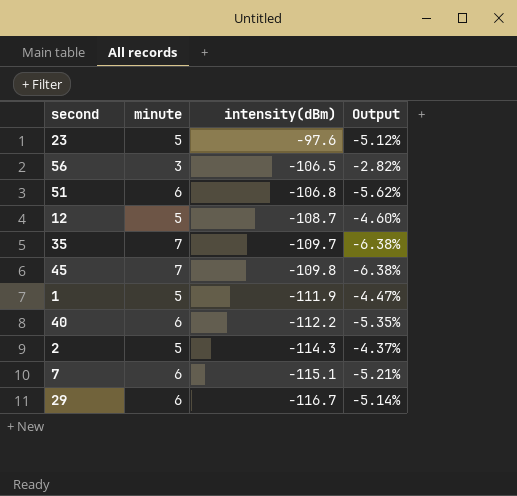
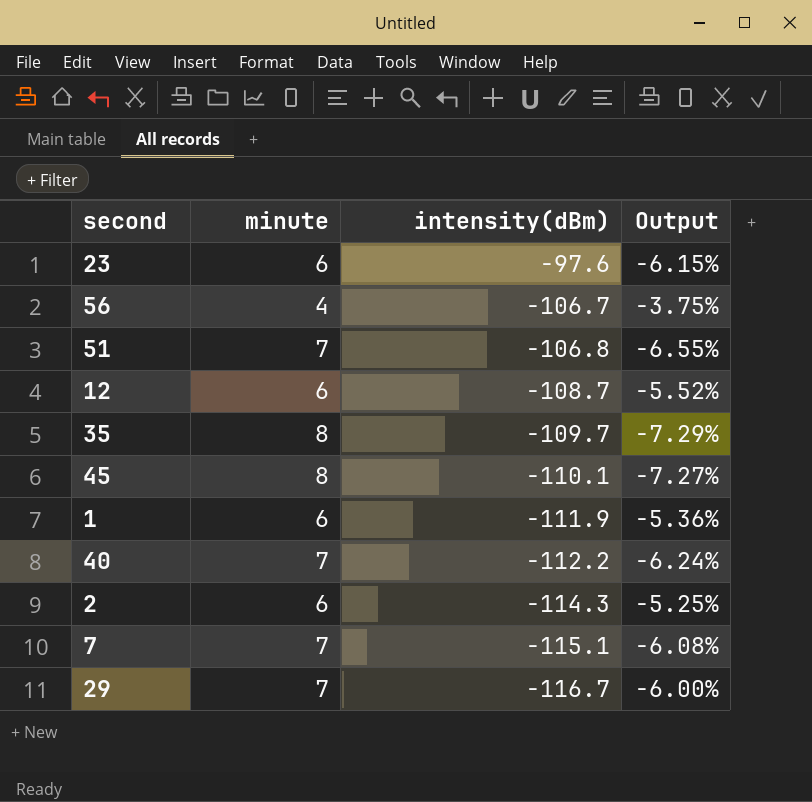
23 | minute: 5 -> 6
23 | Output: -5.12% -> -6.15%
56 | minute: 3 -> 4
56 | intensity(dBm): -106.5 -> -106.7
56 | Output: -2.82% -> -3.75%
51 | minute: 6 -> 7
51 | Output: -5.62% -> -6.55%
12 | minute: 5 -> 6
12 | Output: -4.60% -> -5.52%
35 | minute: 7 -> 8
35 | Output: -6.38% -> -7.29%
45 | minute: 7 -> 8
45 | intensity(dBm): -109.8 -> -110.1
45 | Output: -6.38% -> -7.27%
1 | minute: 5 -> 6
1 | Output: -4.47% -> -5.36%
40 | minute: 6 -> 7
40 | Output: -5.35% -> -6.24%
2 | minute: 5 -> 6
2 | Output: -4.37% -> -5.25%
7 | minute: 6 -> 7
7 | Output: -5.21% -> -6.08%
29 | minute: 6 -> 7
29 | Output: -5.14% -> -6.00%

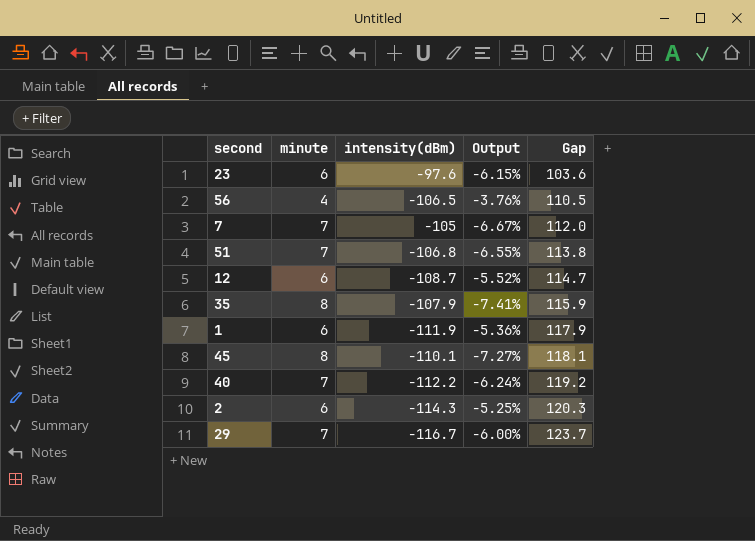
row order: intensity(dBm) descending -> Gap ascending
column Gap | formula: none -> [minute] - [intensity(dBm)]
56 | intensity(dBm): -106.7 -> -106.5
56 | Output: -3.75% -> -3.76%
7 | intensity(dBm): -115.1 -> -105
7 | Output: -6.08% -> -6.67%
35 | intensity(dBm): -109.7 -> -107.9
35 | Output: -7.29% -> -7.41%

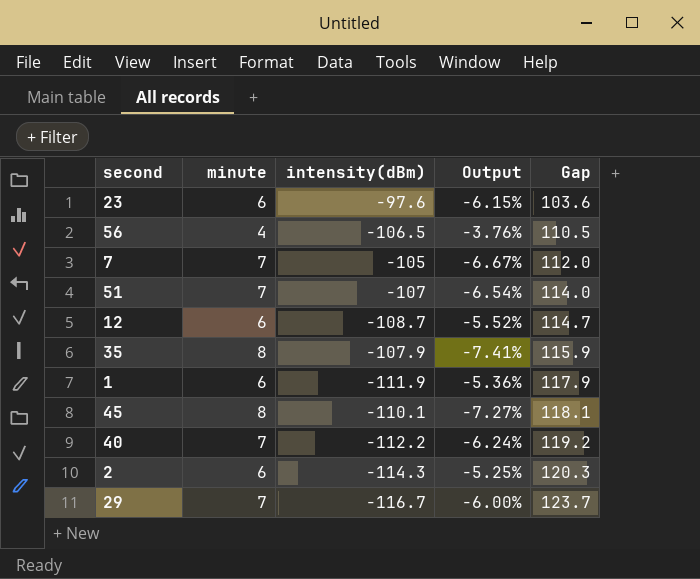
51 | intensity(dBm): -106.8 -> -107
51 | Output: -6.55% -> -6.54%
51 | Gap: 113.8 -> 114.0

